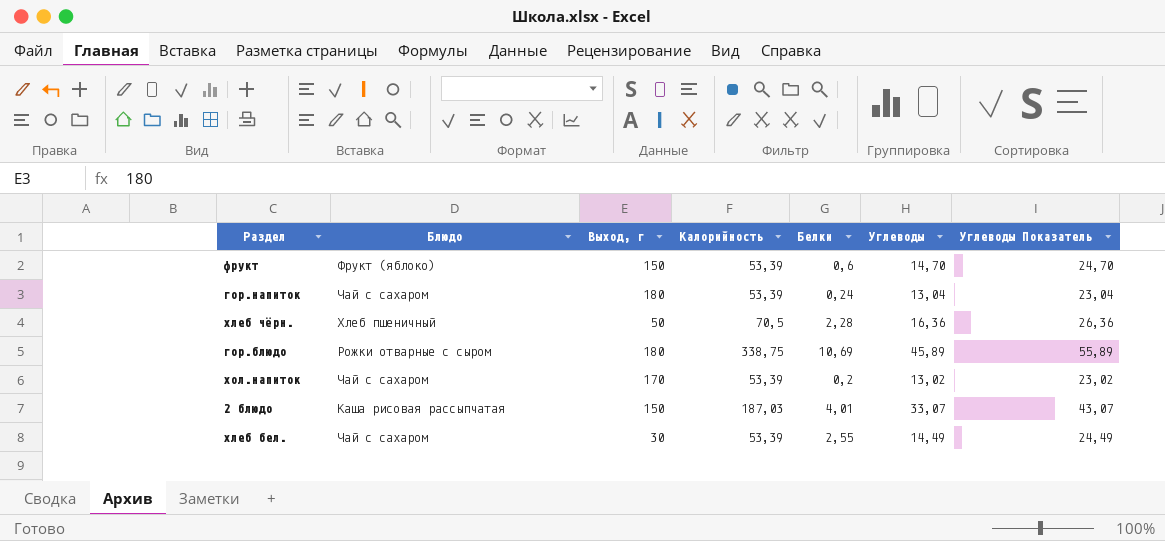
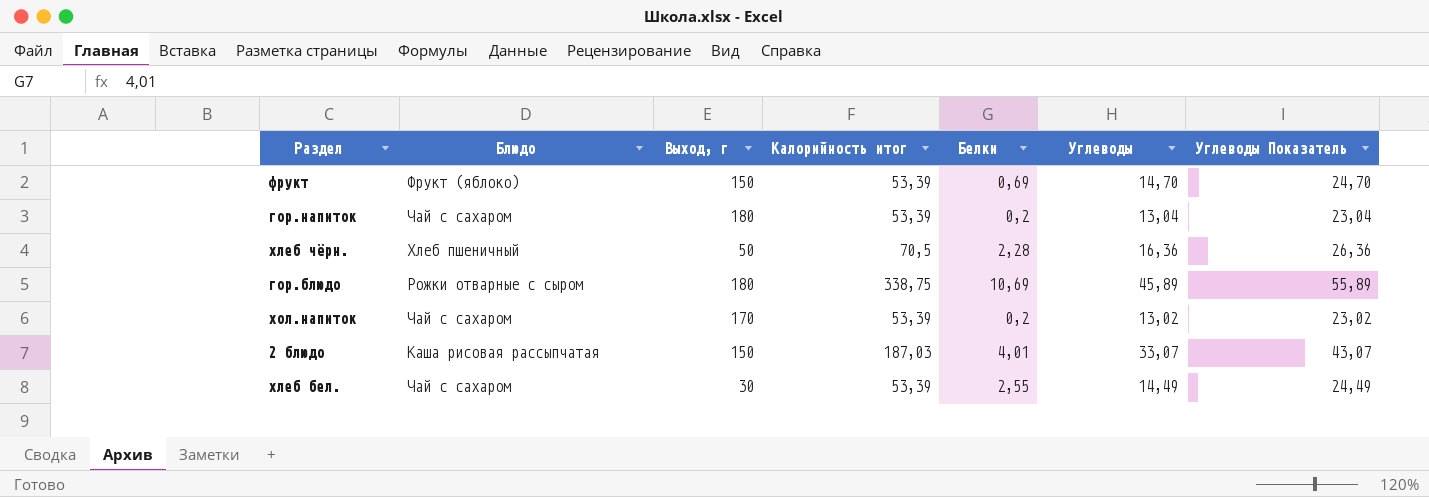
column name: Калорийность -> Калорийность итог
фрукт | Белки: 0,6 -> 0,69
гор.напиток | Белки: 0,24 -> 0,2

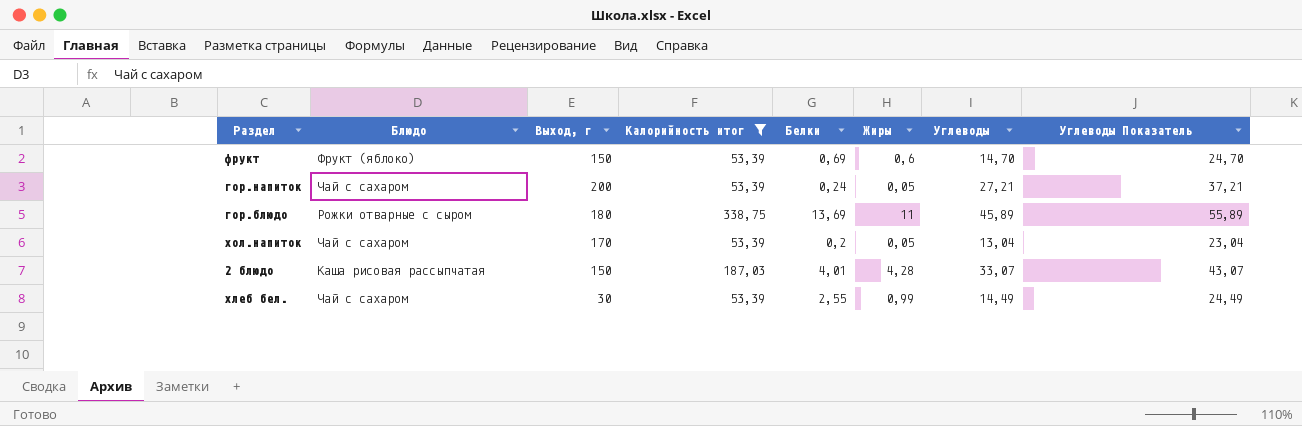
filter: none -> Калорийность итог != 70,5
column Жиры | position: none -> 6
гор.напиток | Выход, г: 180 -> 200
гор.напиток | Белки: 0,2 -> 0,24
гор.напиток | Углеводы: 13,04 -> 27,21
гор.напиток | Углеводы Показатель: 23,04 -> 37,21
гор.блюдо | Белки: 10,69 -> 13,69
хол.напиток | Углеводы: 13,02 -> 13,04
хол.напиток | Углеводы Показатель: 23,02 -> 23,04

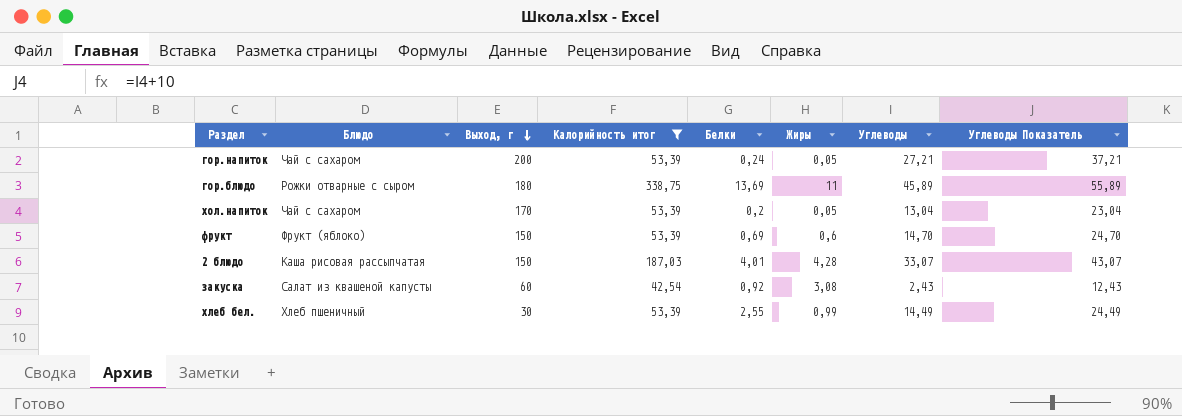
row order: none -> Выход, г descending
row закуска: none -> Салат из квашеной капусты | 60 | 42,54 | 0,92 | 3,08 | 2,43 | 12,43
хлеб бел. | Блюдо: Чай с сахаром -> Хлеб пшеничный

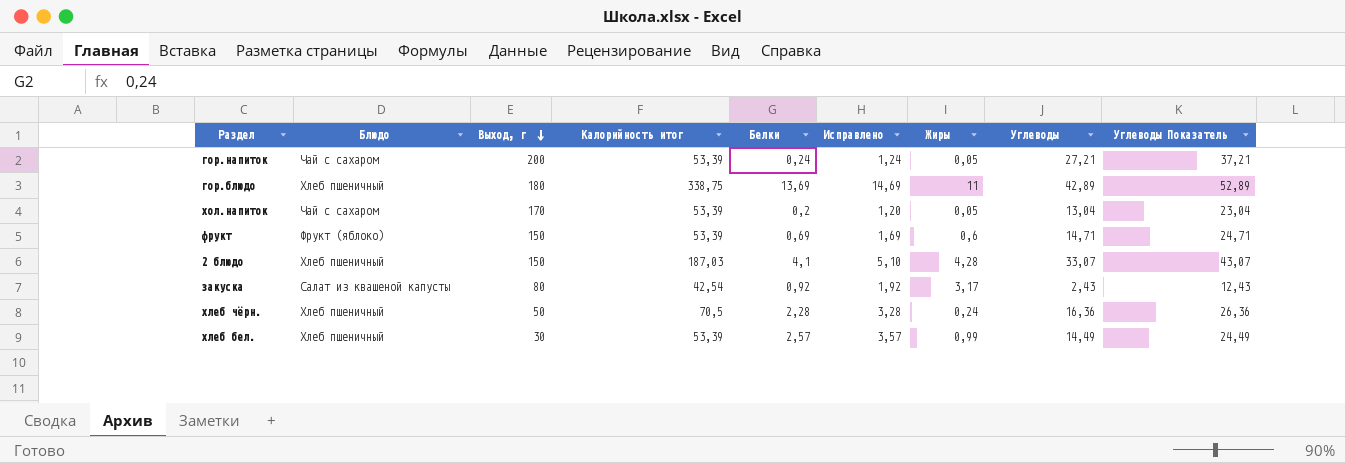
filter: Калорийность итог != 70,5 -> none
column Исправлено | formula: none -> [Белки] + 1
гор.блюдо | Блюдо: Рожки отварные с сыром -> Хлеб пшеничный
гор.блюдо | Углеводы: 45,89 -> 42,89
гор.блюдо | Углеводы Показатель: 55,89 -> 52,89
фрукт | Углеводы: 14,70 -> 14,71
фрукт | Углеводы Показатель: 24,70 -> 24,71
2 блюдо | Блюдо: Каша рисовая рассыпчатая -> Хлеб пшеничный
2 блюдо | Белки: 4,01 -> 4,1
закуска | Выход, г: 60 -> 80
закуска | Жиры: 3,08 -> 3,17
хлеб бел. | Белки: 2,55 -> 2,57

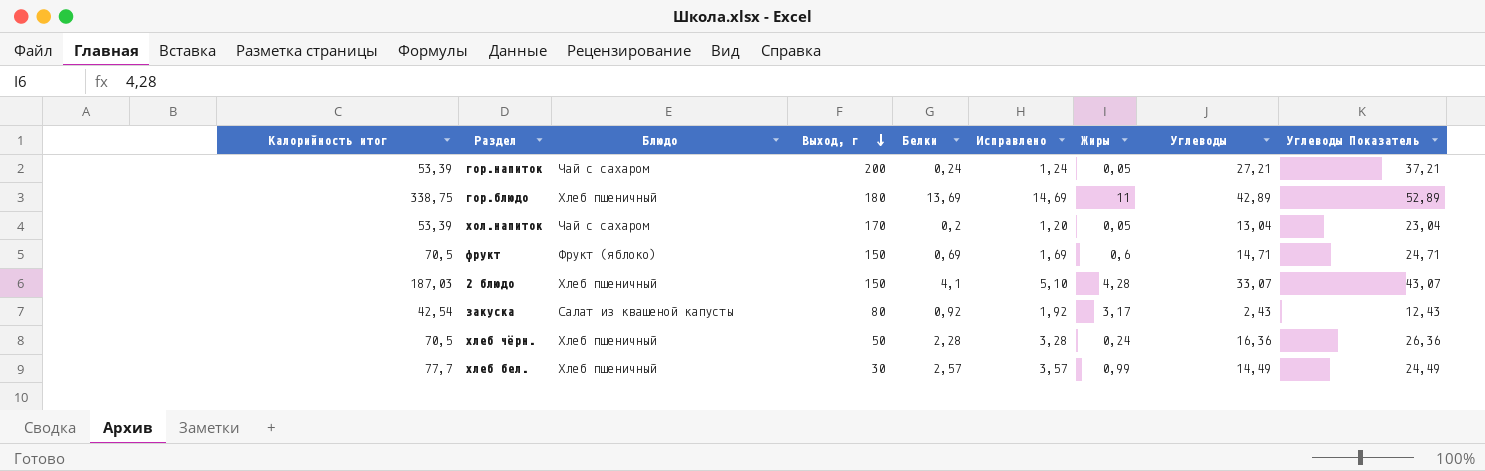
column Калорийность итог | position: 4 -> 1
фрукт | Калорийность итог: 53,39 -> 70,5
хлеб бел. | Калорийность итог: 53,39 -> 77,7

